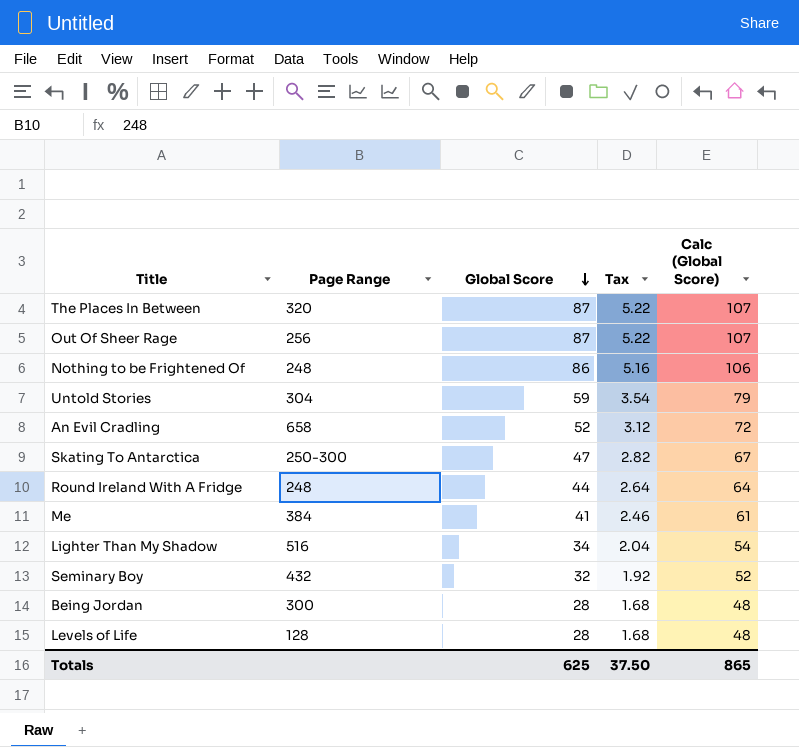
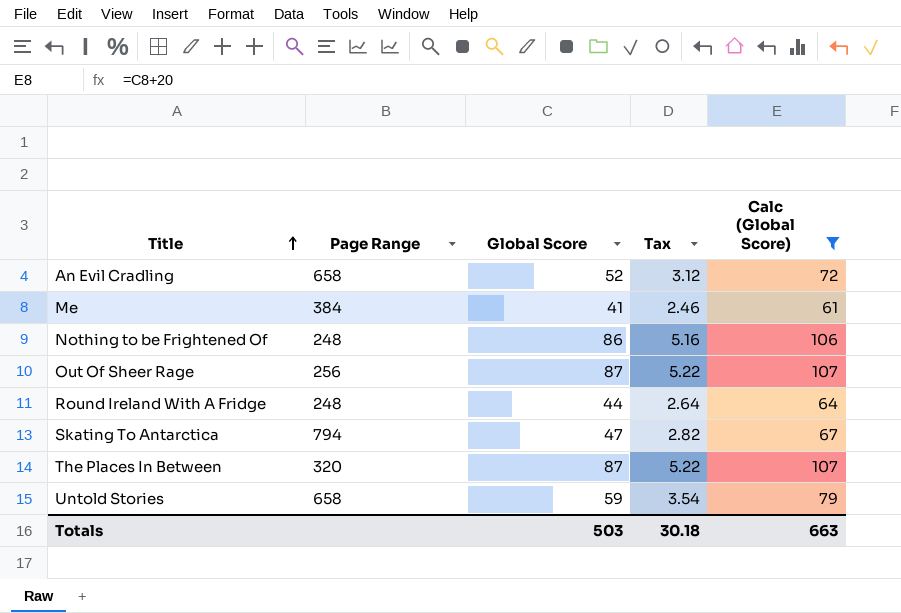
filter: none -> Calc (Global Score) >= 61
row order: Global Score descending -> Title ascending
Skating To Antarctica | Page Range: 250-300 -> 794
Untold Stories | Page Range: 304 -> 658
Totals | Global Score: 625 -> 503
Totals | Tax: 37.50 -> 30.18
Totals | Calc (Global Score): 865 -> 663

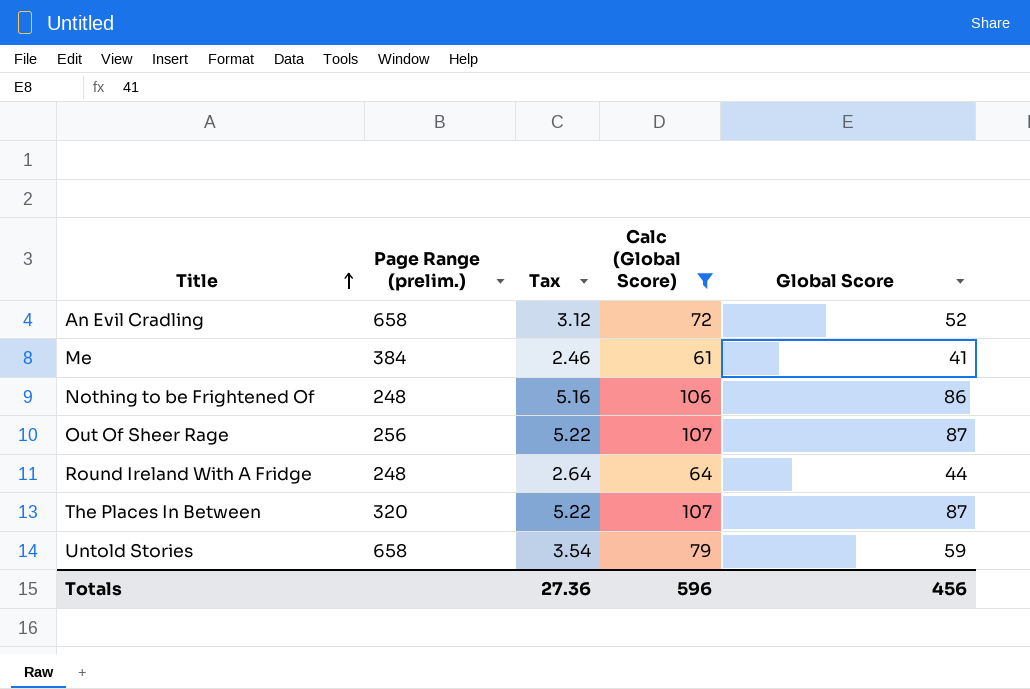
column name: Page Range -> Page Range (prelim.)
column Global Score | position: 3 -> 5
row Skating To Antarctica: 794 | 47 | 2.82 | 67 -> none
Totals | Tax: 30.18 -> 27.36
Totals | Calc (Global Score): 663 -> 596
Totals | Global Score: 503 -> 456

